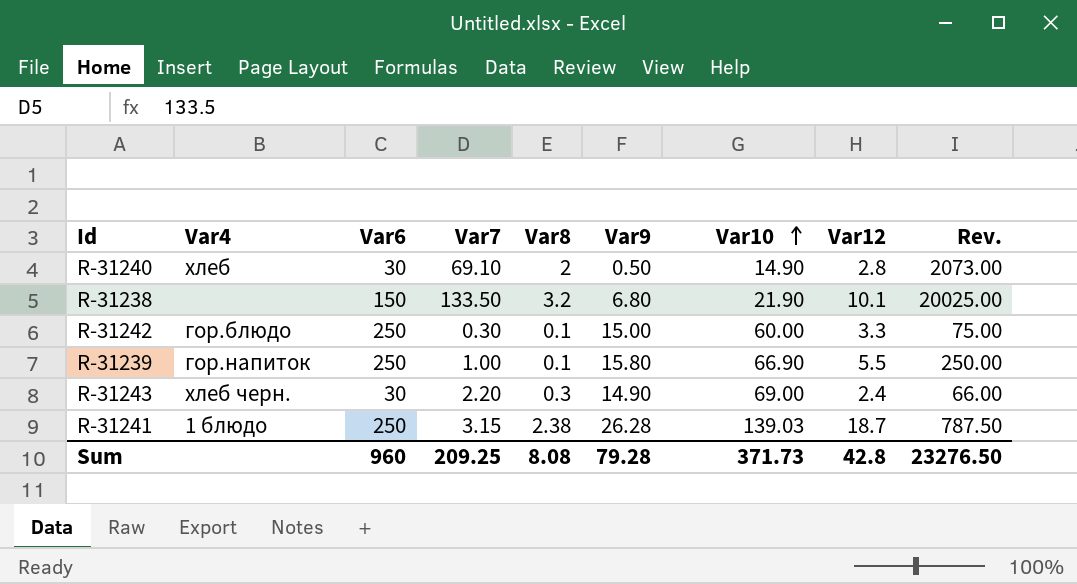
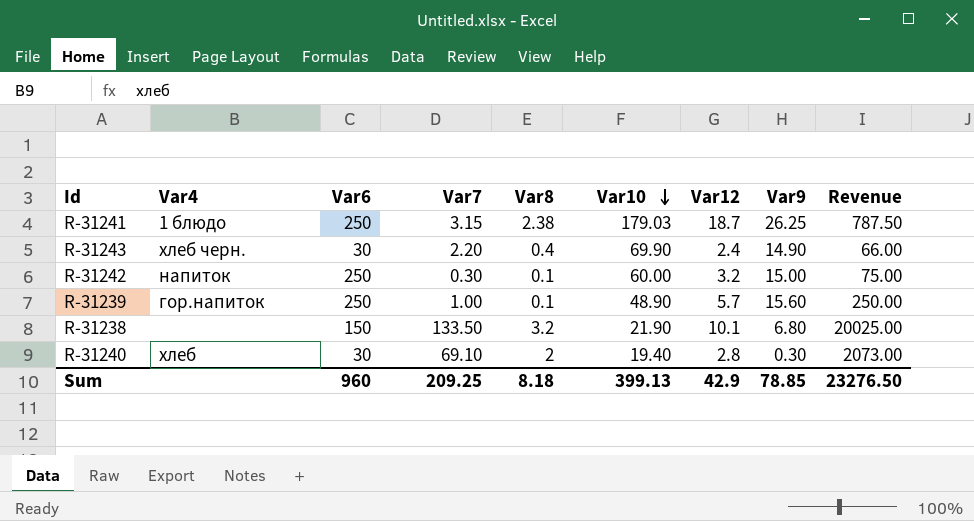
row order: Var10 ascending -> Var10 descending
column Var9 | position: 6 -> 8
column name: Rev. -> Revenue
R-31241 | Var10: 139.03 -> 179.03
R-31241 | Var9: 26.28 -> 26.25
R-31243 | Var8: 0.3 -> 0.4
R-31243 | Var10: 69.00 -> 69.90
R-31242 | Var4: гор.блюдо -> напиток
R-31242 | Var12: 3.3 -> 3.2
R-31239 | Var10: 66.90 -> 48.90
R-31239 | Var12: 5.5 -> 5.7
R-31239 | Var9: 15.80 -> 15.60
R-31240 | Var10: 14.90 -> 19.40
R-31240 | Var9: 0.50 -> 0.30
Sum | Var8: 8.08 -> 8.18
Sum | Var10: 371.73 -> 399.13
Sum | Var12: 42.8 -> 42.9
Sum | Var9: 79.28 -> 78.85

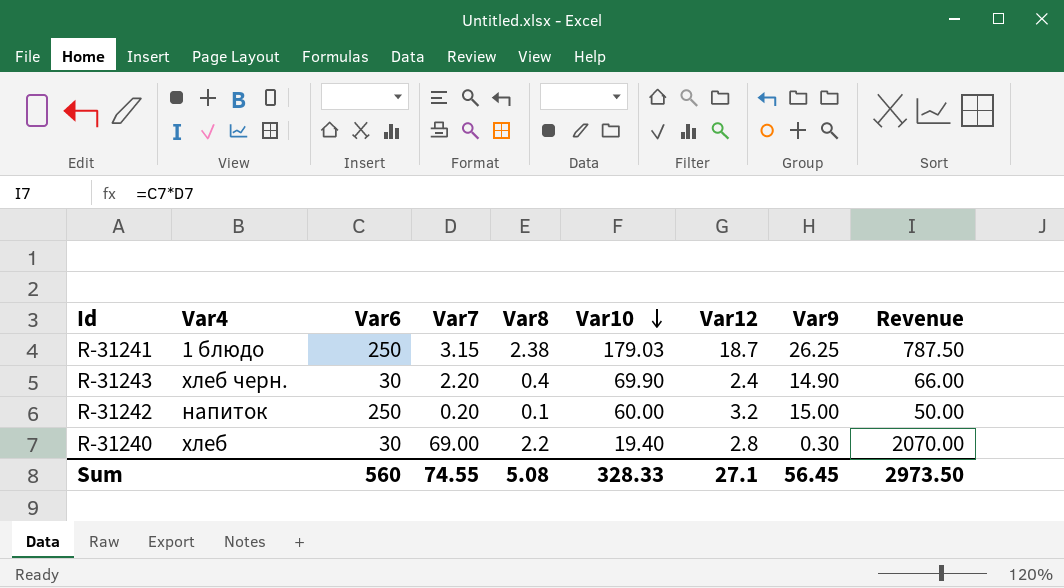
row R-31239: гор.напиток | 250 | 1.00 | 0.1 | 48.90 | 5.7 | 15.60 | 250.00 -> none
row R-31238: none | 150 | 133.50 | 3.2 | 21.90 | 10.1 | 6.80 | 20025.00 -> none
R-31242 | Var7: 0.30 -> 0.20
R-31242 | Revenue: 75.00 -> 50.00
R-31240 | Var7: 69.10 -> 69.00
R-31240 | Var8: 2 -> 2.2
R-31240 | Revenue: 2073.00 -> 2070.00
Sum | Var6: 960 -> 560
Sum | Var7: 209.25 -> 74.55
Sum | Var8: 8.18 -> 5.08
Sum | Var10: 399.13 -> 328.33
Sum | Var12: 42.9 -> 27.1
Sum | Var9: 78.85 -> 56.45
Sum | Revenue: 23276.50 -> 2973.50

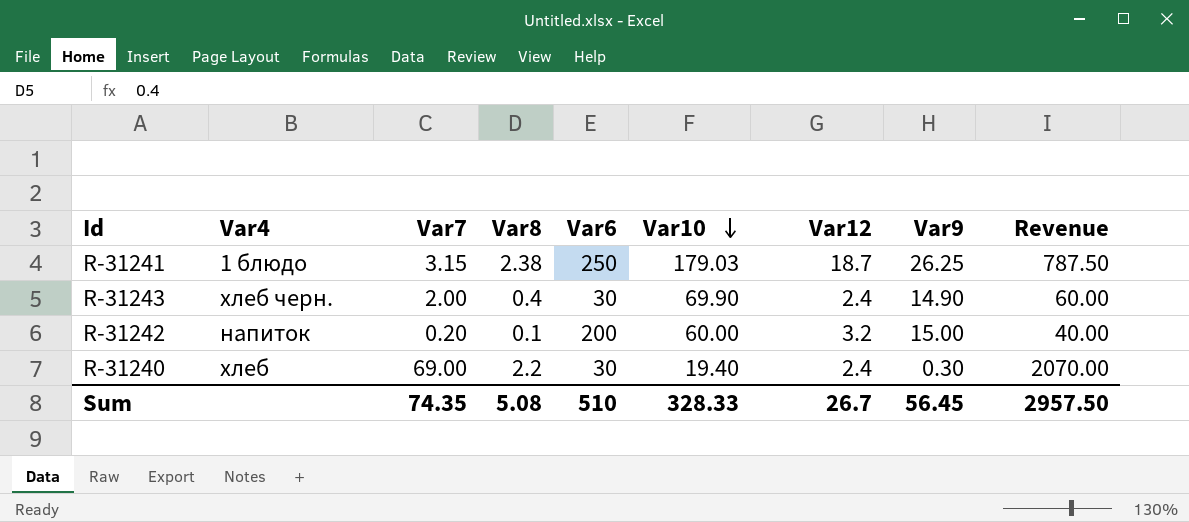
column Var6 | position: 3 -> 5
R-31243 | Var7: 2.20 -> 2.00
R-31243 | Revenue: 66.00 -> 60.00
R-31242 | Var6: 250 -> 200
R-31242 | Revenue: 50.00 -> 40.00
R-31240 | Var12: 2.8 -> 2.4
Sum | Var7: 74.55 -> 74.35
Sum | Var6: 560 -> 510
Sum | Var12: 27.1 -> 26.7
Sum | Revenue: 2973.50 -> 2957.50

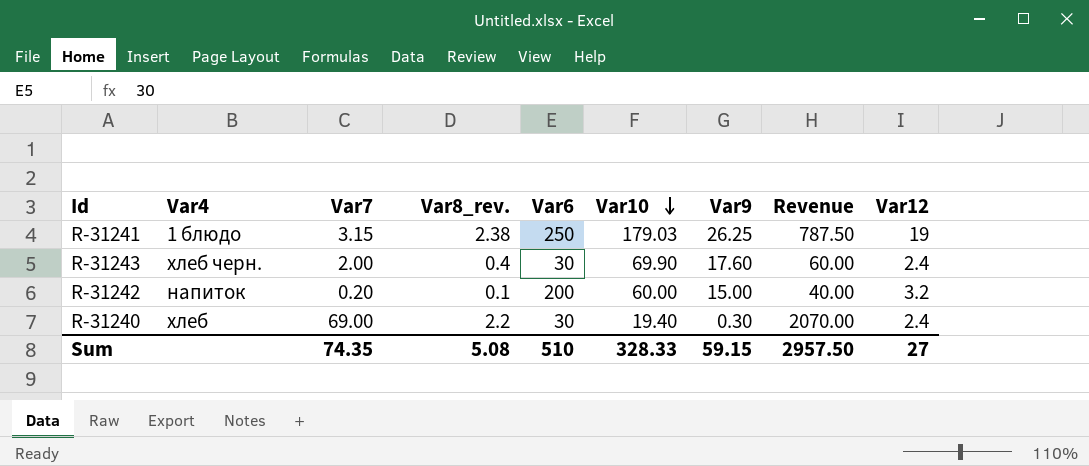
column name: Var8 -> Var8_rev.
column Var12 | position: 7 -> 9
R-31241 | Var12: 18.7 -> 19
R-31243 | Var9: 14.90 -> 17.60
Sum | Var9: 56.45 -> 59.15
Sum | Var12: 26.7 -> 27

